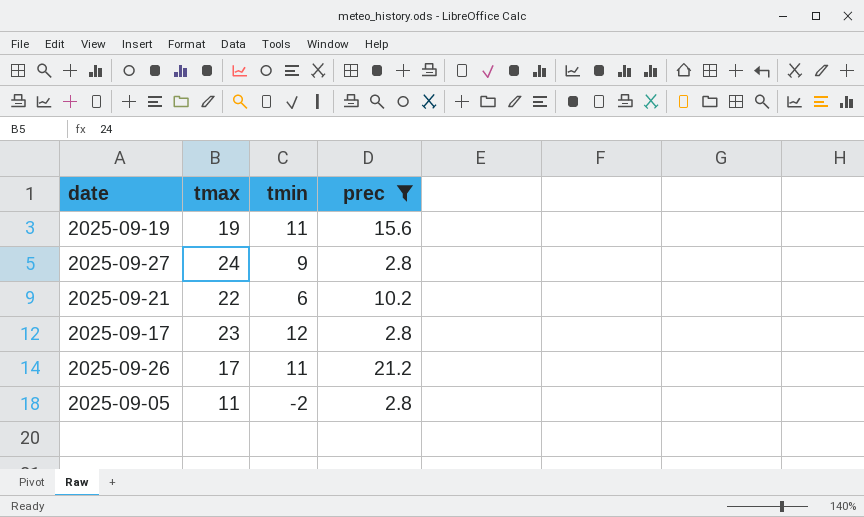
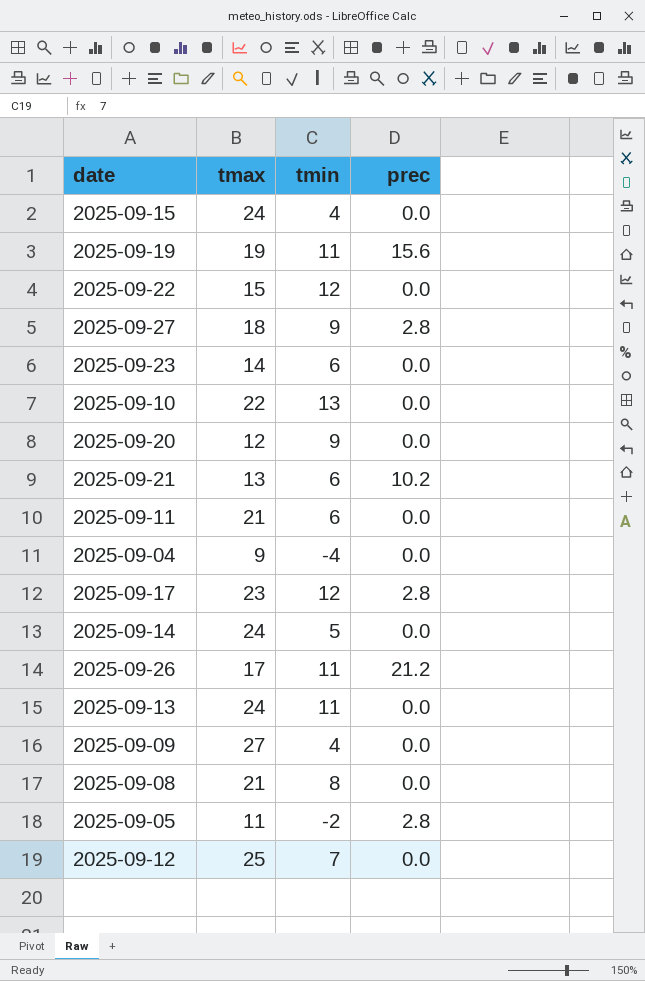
filter: prec != 0.0 -> none
2025-09-27 | tmax: 24 -> 18
2025-09-21 | tmax: 22 -> 13

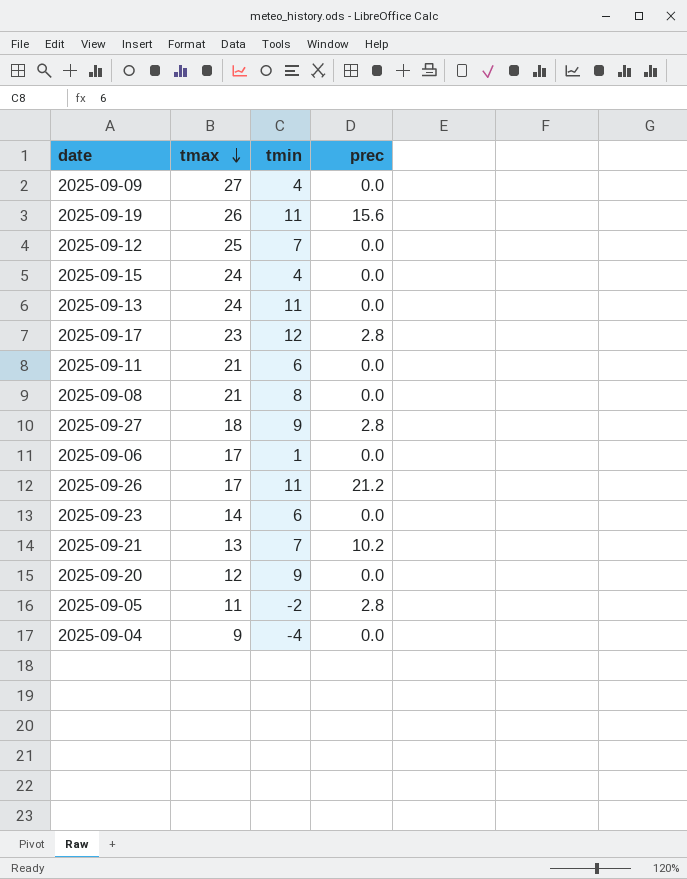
row order: none -> tmax descending
row 2025-09-22: 15 | 12 | 0.0 -> none
row 2025-09-10: 22 | 13 | 0.0 -> none
row 2025-09-14: 24 | 5 | 0.0 -> none
2025-09-19 | tmax: 19 -> 26
row 2025-09-06: none -> 17 | 1 | 0.0
2025-09-21 | tmin: 6 -> 7

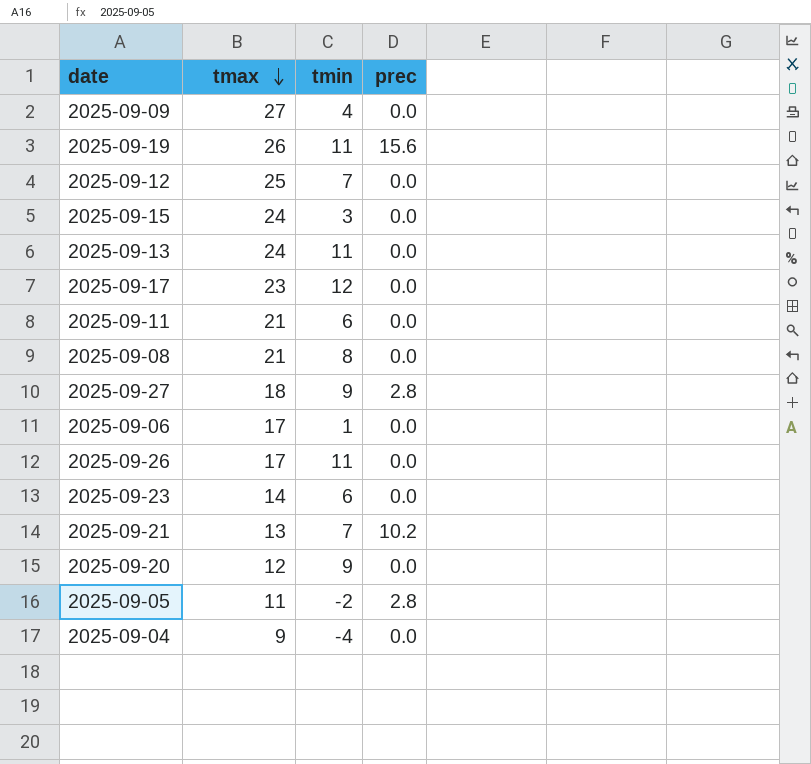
2025-09-15 | tmin: 4 -> 3
2025-09-17 | prec: 2.8 -> 0.0
2025-09-26 | prec: 21.2 -> 0.0

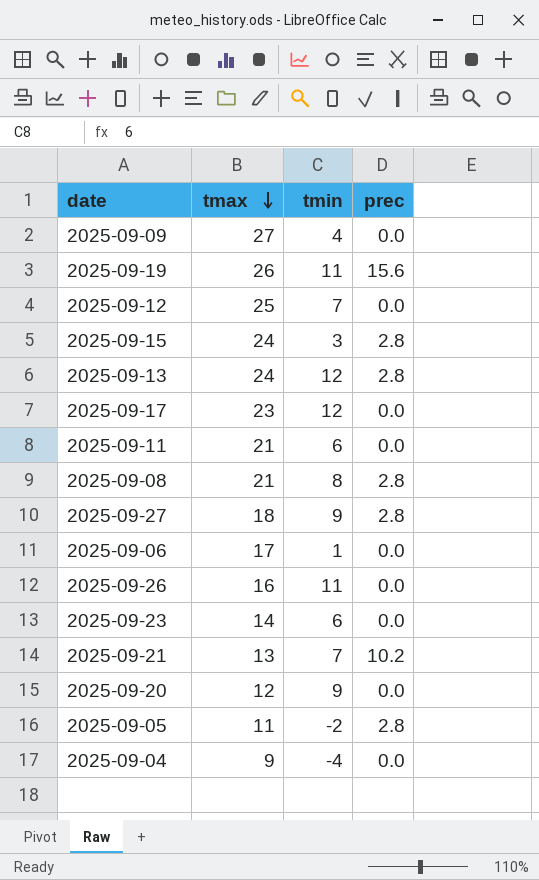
2025-09-15 | prec: 0.0 -> 2.8
2025-09-13 | tmin: 11 -> 12
2025-09-13 | prec: 0.0 -> 2.8
2025-09-08 | prec: 0.0 -> 2.8
2025-09-26 | tmax: 17 -> 16

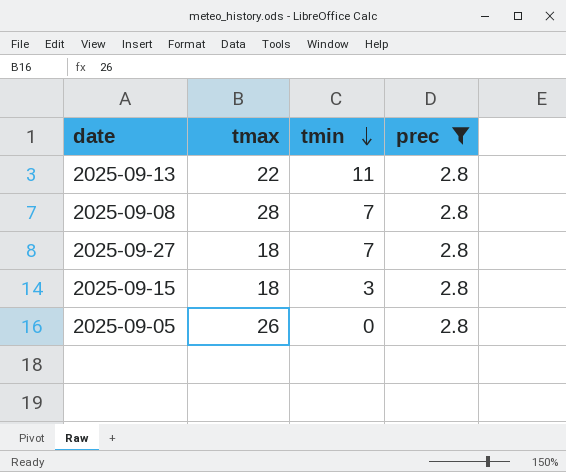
filter: none -> prec = 2.8
row order: tmax descending -> tmin descending
2025-09-13 | tmax: 24 -> 22
2025-09-13 | tmin: 12 -> 11
2025-09-08 | tmax: 21 -> 28
2025-09-08 | tmin: 8 -> 7
2025-09-27 | tmin: 9 -> 7
2025-09-15 | tmax: 24 -> 18
2025-09-05 | tmax: 11 -> 26
2025-09-05 | tmin: -2 -> 0

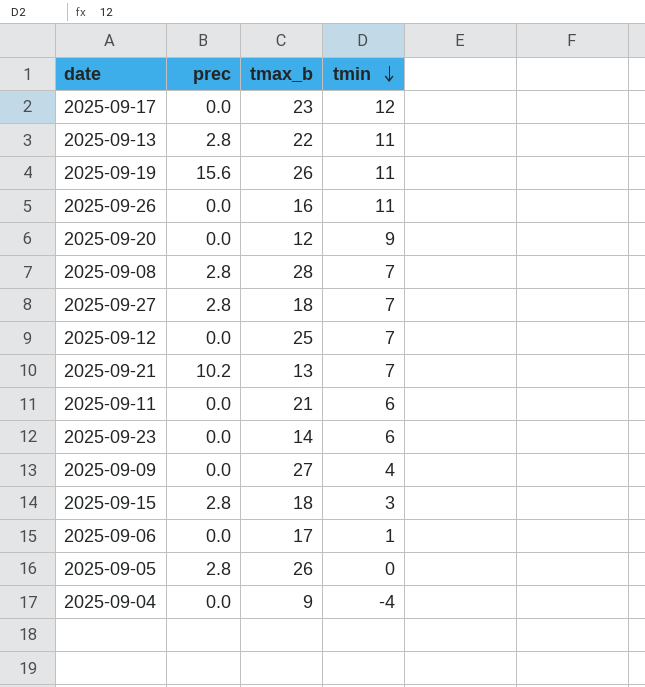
filter: prec = 2.8 -> none
column prec | position: 4 -> 2
column name: tmax -> tmax_b

